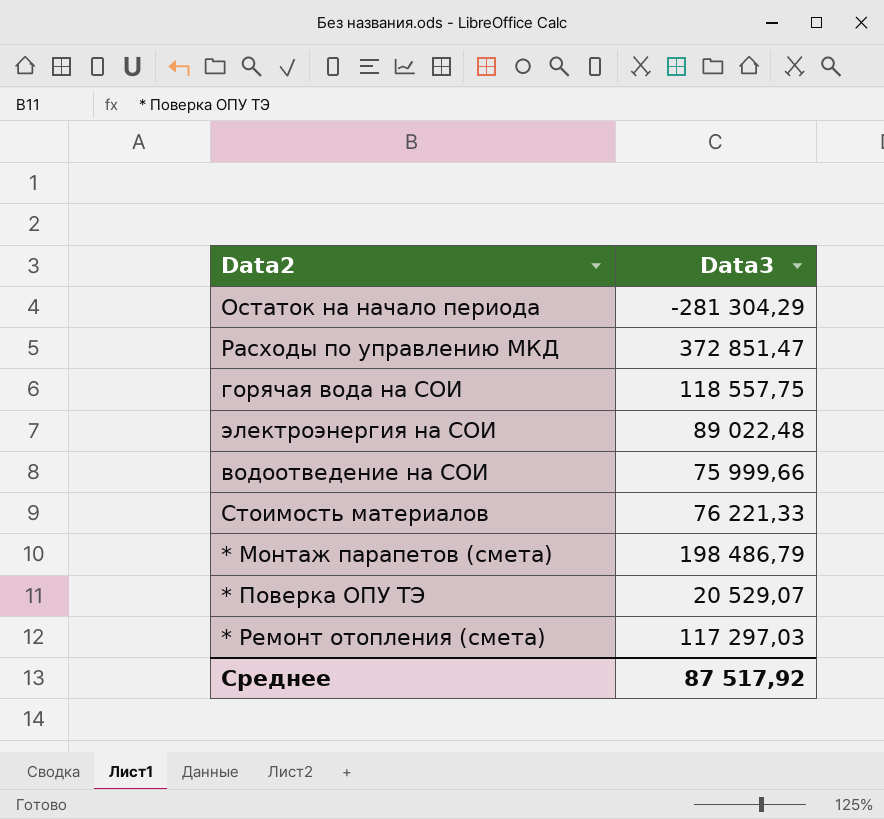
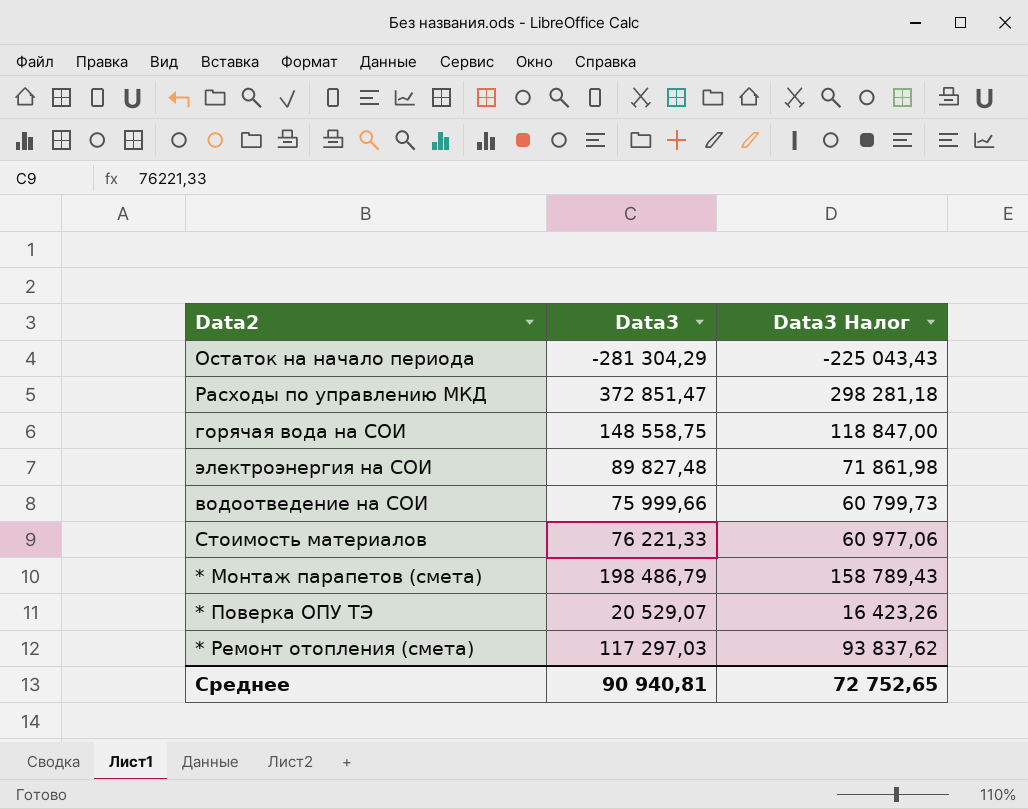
column Data3 Налог | formula: none -> [Data3] * 0,8
горячая вода на СОИ | Data3: 118 557,75 -> 148 558,75
электроэнергия на СОИ | Data3: 89 022,48 -> 89 827,48
Среднее | Data3: 87 517,92 -> 90 940,81

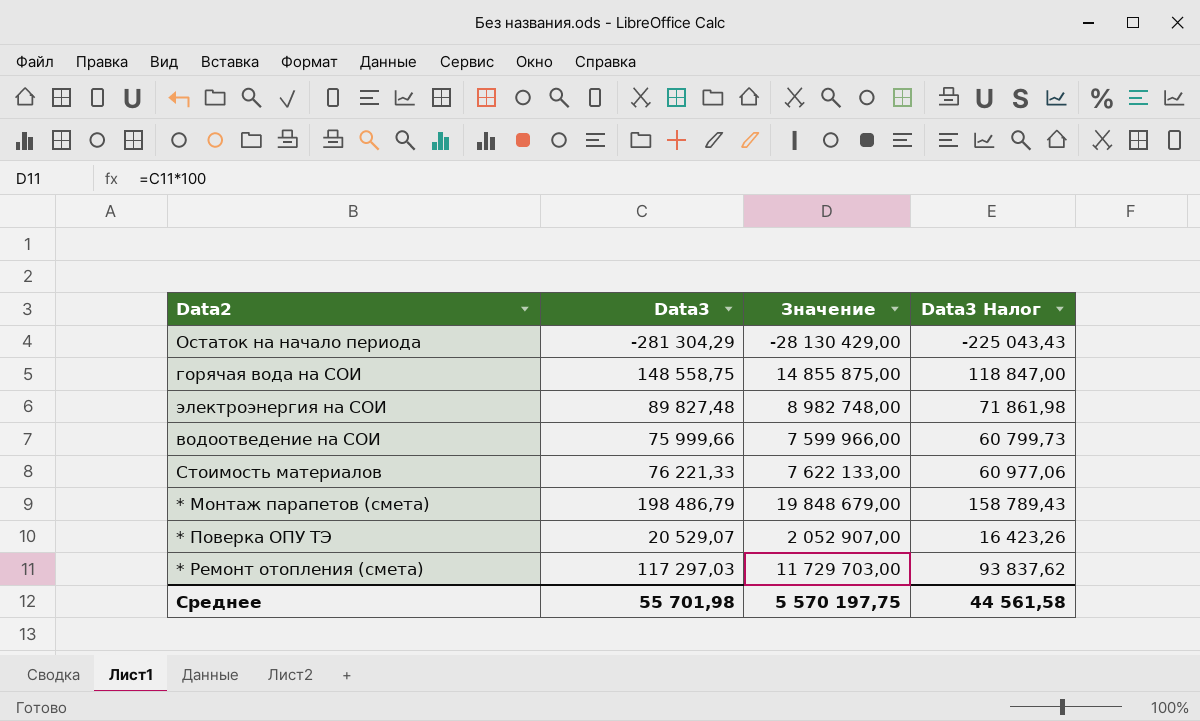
column Значение | formula: none -> [Data3] * 100
row Расходы по управлению МКД: 372 851,47 | 298 281,18 -> none
Среднее | Data3: 90 940,81 -> 55 701,98
Среднее | Data3 Налог: 72 752,65 -> 44 561,58

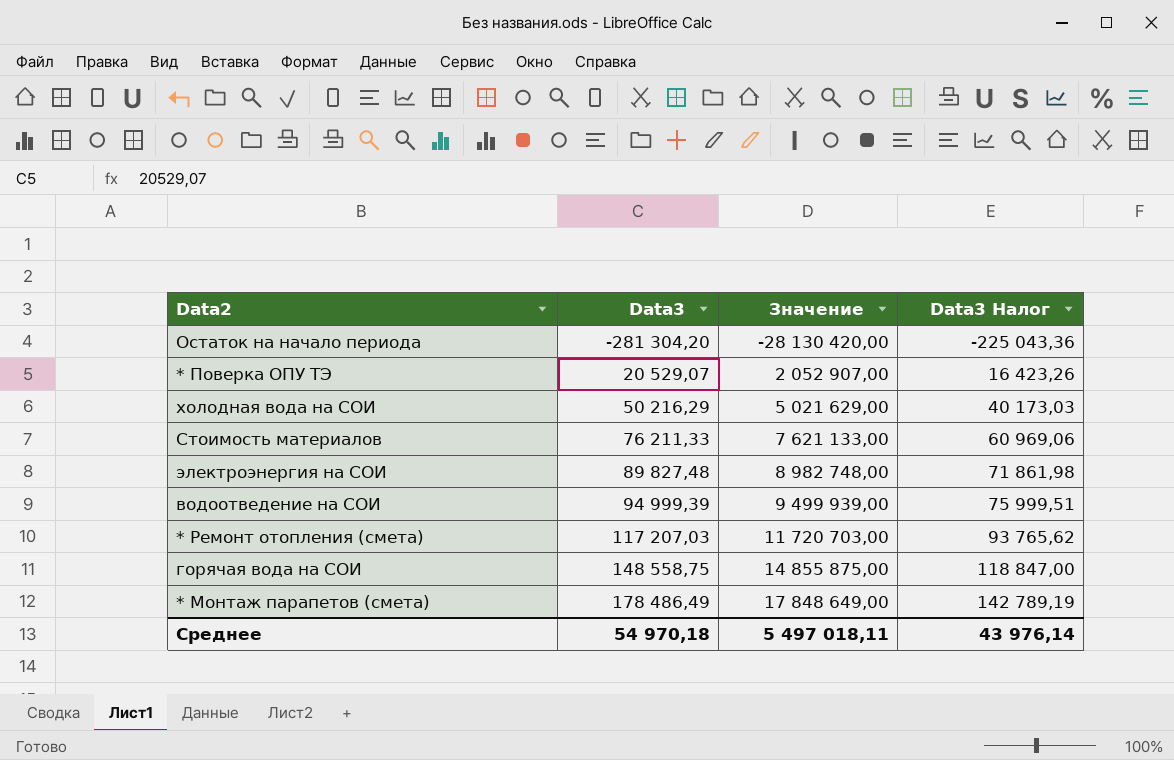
row order: none -> Data3 ascending
Остаток на начало периода | Data3: -281 304,29 -> -281 304,20
Остаток на начало периода | Значение: -28 130 429,00 -> -28 130 420,00
Остаток на начало периода | Data3 Налог: -225 043,43 -> -225 043,36
row холодная вода на СОИ: none -> 50 216,29 | 5 021 629,00 | 40 173,03
Стоимость материалов | Data3: 76 221,33 -> 76 211,33
Стоимость материалов | Значение: 7 622 133,00 -> 7 621 133,00
Стоимость материалов | Data3 Налог: 60 977,06 -> 60 969,06
водоотведение на СОИ | Data3: 75 999,66 -> 94 999,39
водоотведение на СОИ | Значение: 7 599 966,00 -> 9 499 939,00
водоотведение на СОИ | Data3 Налог: 60 799,73 -> 75 999,51
* Ремонт отопления (смета) | Data3: 117 297,03 -> 117 207,03
* Ремонт отопления (смета) | Значение: 11 729 703,00 -> 11 720 703,00
* Ремонт отопления (смета) | Data3 Налог: 93 837,62 -> 93 765,62
* Монтаж парапетов (смета) | Data3: 198 486,79 -> 178 486,49
* Монтаж парапетов (смета) | Значение: 19 848 679,00 -> 17 848 649,00
* Монтаж парапетов (смета) | Data3 Налог: 158 789,43 -> 142 789,19
Среднее | Data3: 55 701,98 -> 54 970,18
Среднее | Значение: 5 570 197,75 -> 5 497 018,11
Среднее | Data3 Налог: 44 561,58 -> 43 976,14

